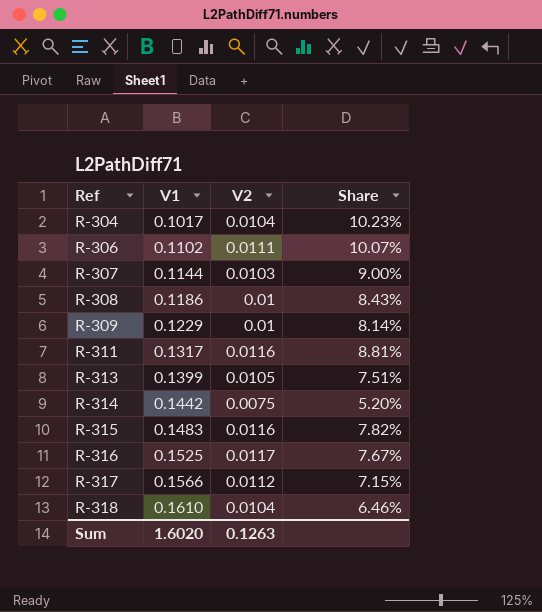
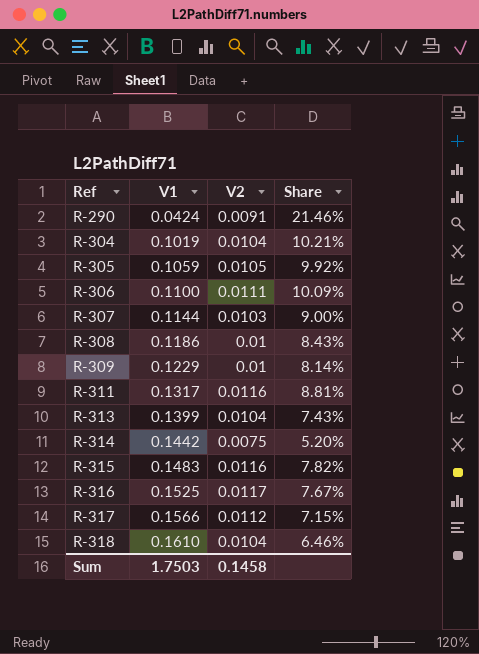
row R-290: none -> 0.0424 | 0.0091 | 21.46%
R-304 | V1: 0.1017 -> 0.1019
R-304 | Share: 10.23% -> 10.21%
row R-305: none -> 0.1059 | 0.0105 | 9.92%
R-306 | V1: 0.1102 -> 0.1100
R-306 | Share: 10.07% -> 10.09%
R-313 | V2: 0.0105 -> 0.0104
R-313 | Share: 7.51% -> 7.43%
Sum | V1: 1.6020 -> 1.7503
Sum | V2: 0.1263 -> 0.1458

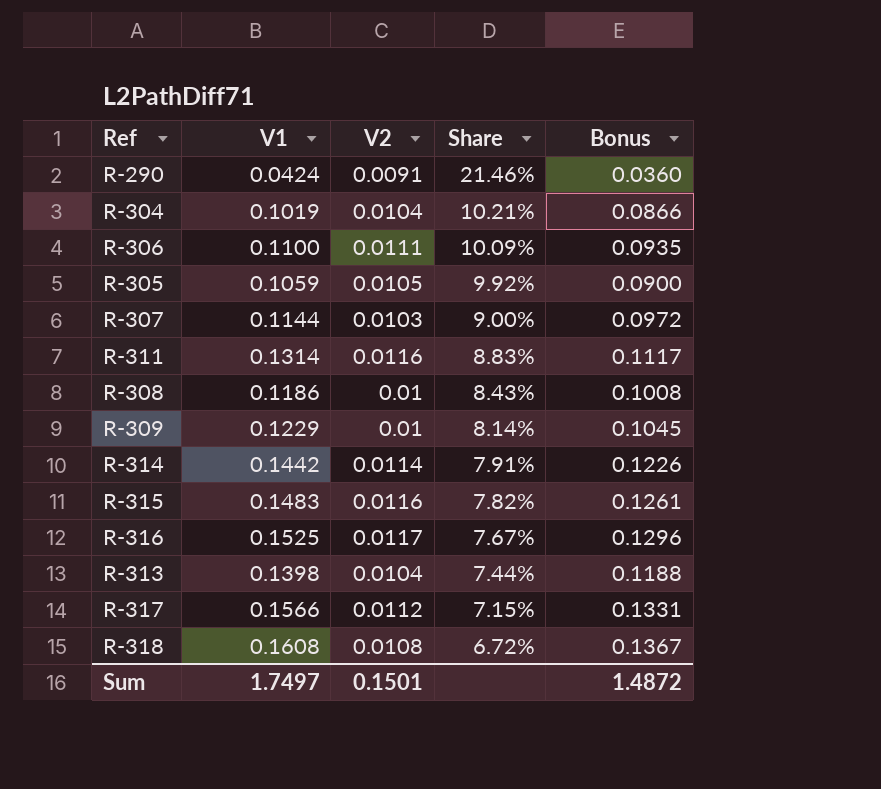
row order: Ref ascending -> Share descending
column Bonus | formula: none -> [V1] * 0.85
R-311 | V1: 0.1317 -> 0.1314
R-311 | Share: 8.81% -> 8.83%
R-314 | V2: 0.0075 -> 0.0114
R-314 | Share: 5.20% -> 7.91%
R-313 | V1: 0.1399 -> 0.1398
R-313 | Share: 7.43% -> 7.44%
R-318 | V1: 0.1610 -> 0.1608
R-318 | V2: 0.0104 -> 0.0108
R-318 | Share: 6.46% -> 6.72%
Sum | V1: 1.7503 -> 1.7497
Sum | V2: 0.1458 -> 0.1501

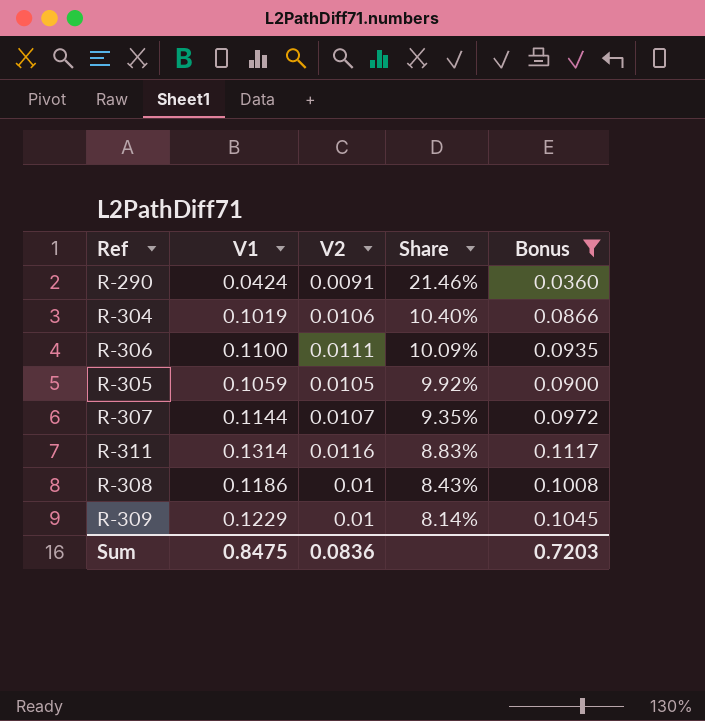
filter: none -> Bonus <= 0.1117
R-304 | V2: 0.0104 -> 0.0106
R-304 | Share: 10.21% -> 10.40%
R-307 | V2: 0.0103 -> 0.0107
R-307 | Share: 9.00% -> 9.35%
Sum | V1: 1.7497 -> 0.8475
Sum | V2: 0.1501 -> 0.0836
Sum | Bonus: 1.4872 -> 0.7203

